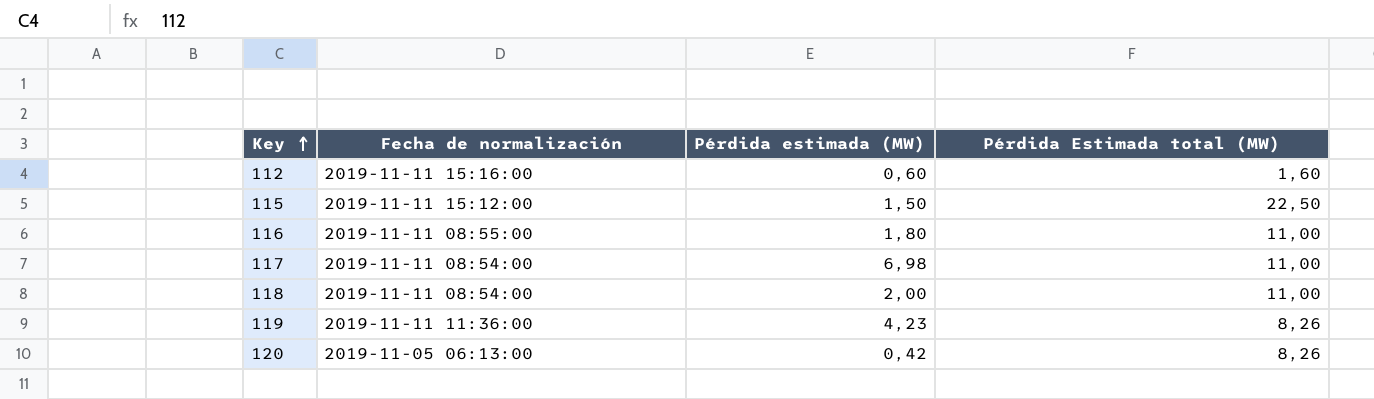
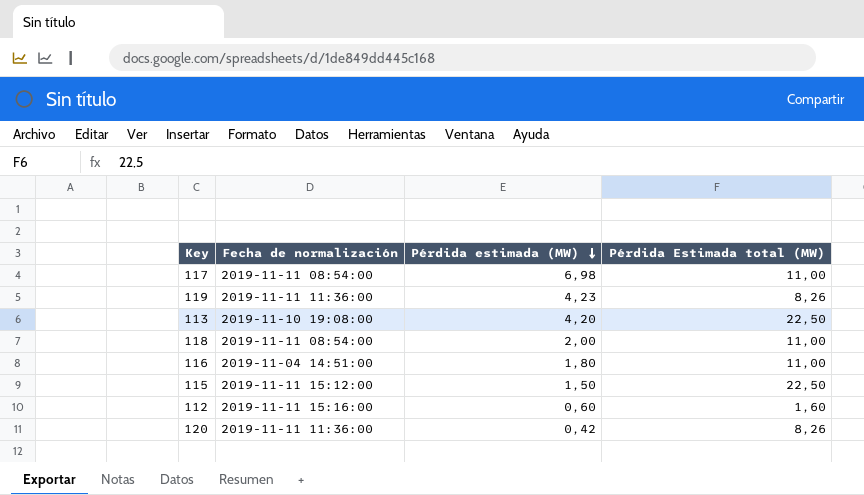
row order: Key ascending -> Pérdida estimada (MW) descending
row 113: none -> 2019-11-10 19:08:00 | 4,20 | 22,50
116 | Fecha de normalización: 2019-11-11 08:55:00 -> 2019-11-04 14:51:00
120 | Fecha de normalización: 2019-11-05 06:13:00 -> 2019-11-11 11:36:00

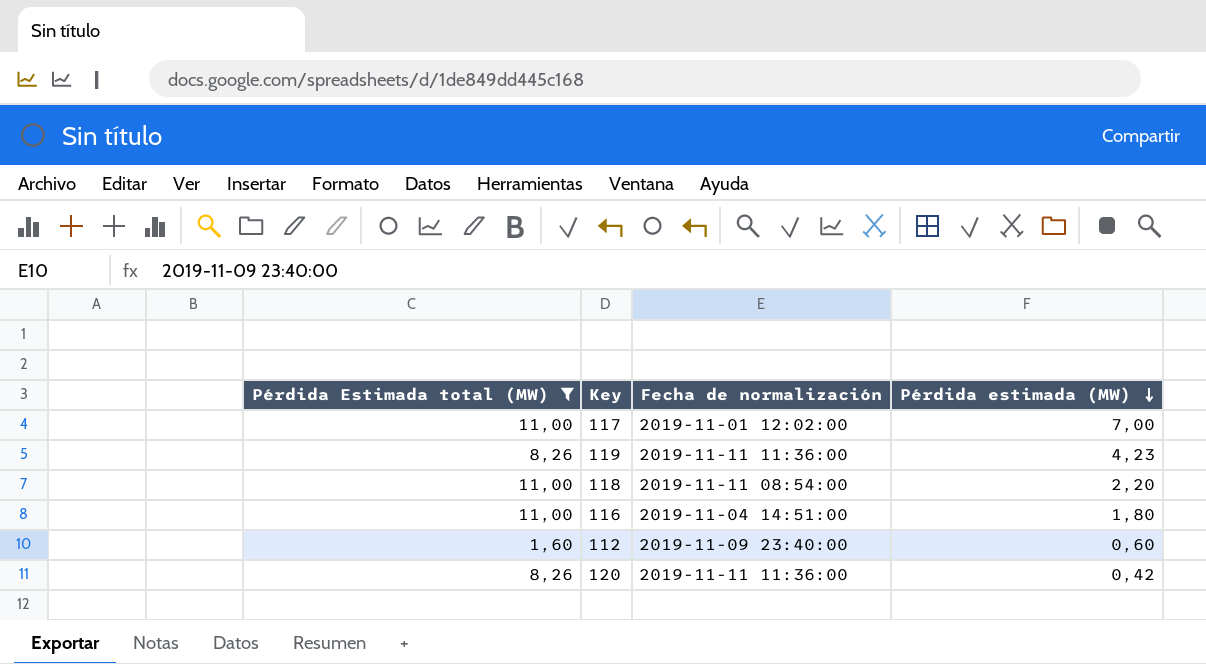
filter: none -> Pérdida Estimada total (MW) != 22,50
column Pérdida Estimada total (MW) | position: 4 -> 1
117 | Fecha de normalización: 2019-11-11 08:54:00 -> 2019-11-01 12:02:00
117 | Pérdida estimada (MW): 6,98 -> 7,00
118 | Pérdida estimada (MW): 2,00 -> 2,20
112 | Fecha de normalización: 2019-11-11 15:16:00 -> 2019-11-09 23:40:00

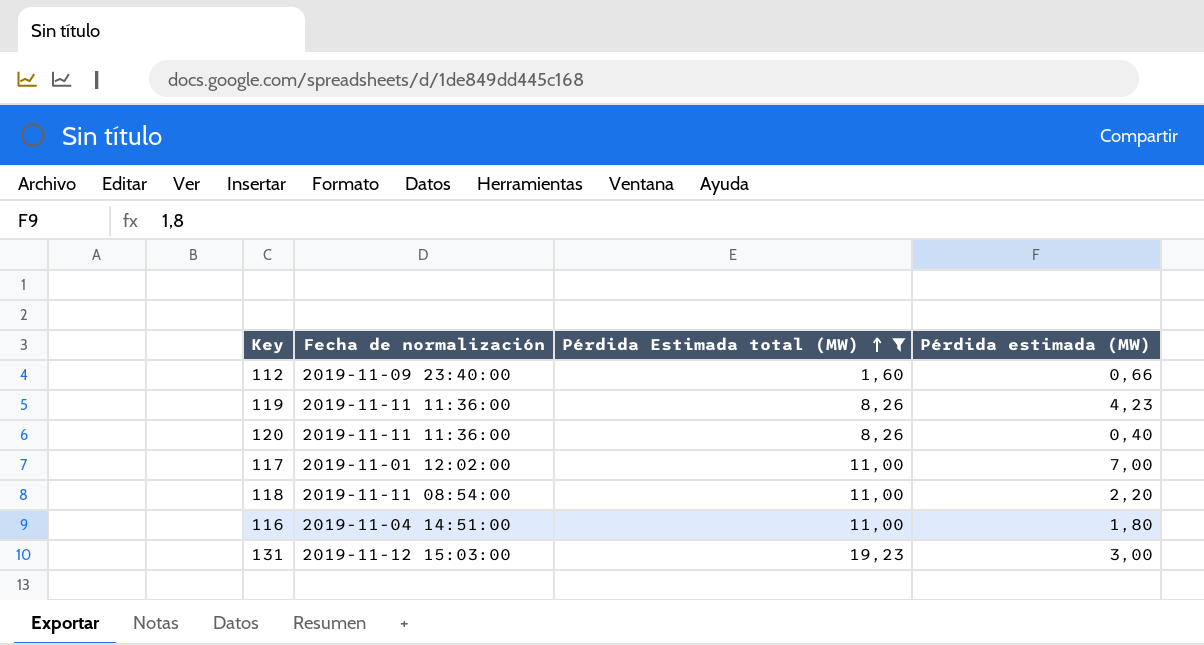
row order: Pérdida estimada (MW) descending -> Pérdida Estimada total (MW) ascending
column Pérdida Estimada total (MW) | position: 1 -> 3
112 | Pérdida estimada (MW): 0,60 -> 0,66
120 | Pérdida estimada (MW): 0,42 -> 0,40
row 131: none -> 2019-11-12 15:03:00 | 19,23 | 3,00

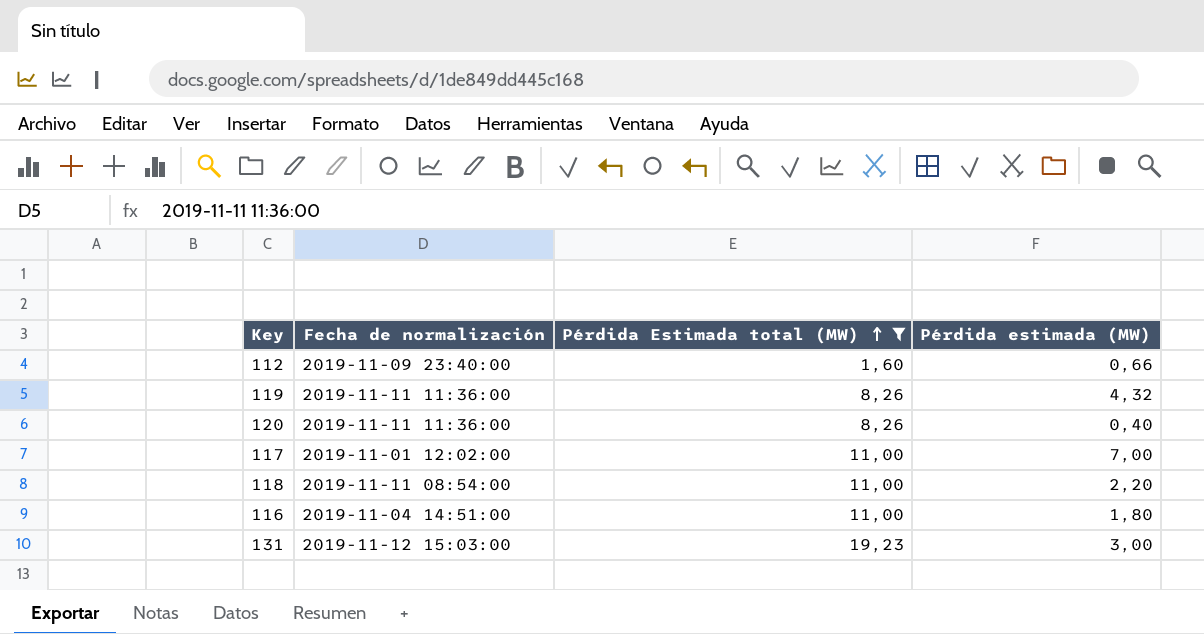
119 | Pérdida estimada (MW): 4,23 -> 4,32

